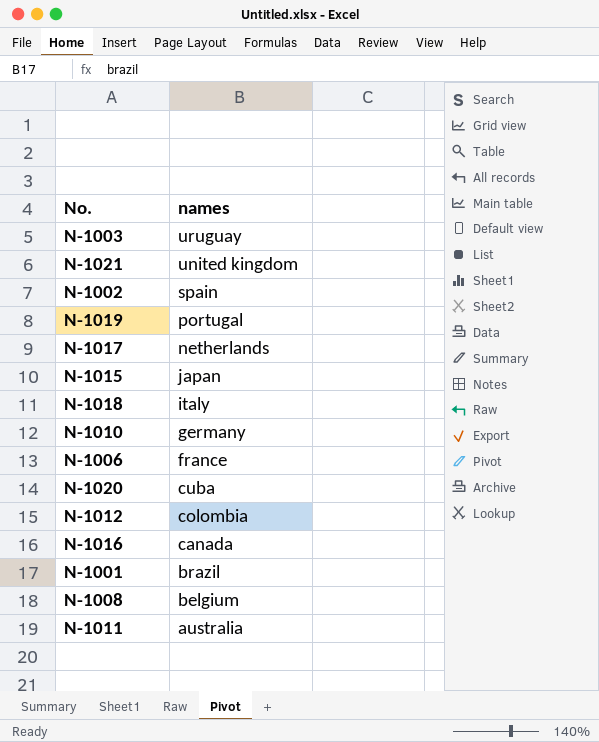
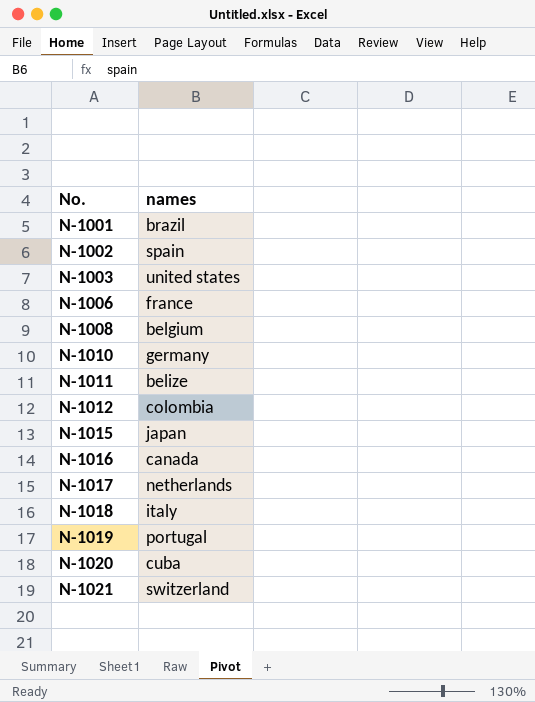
row order: names descending -> No. ascending
N-1003 | names: uruguay -> united states
N-1011 | names: australia -> belize
N-1021 | names: united kingdom -> switzerland

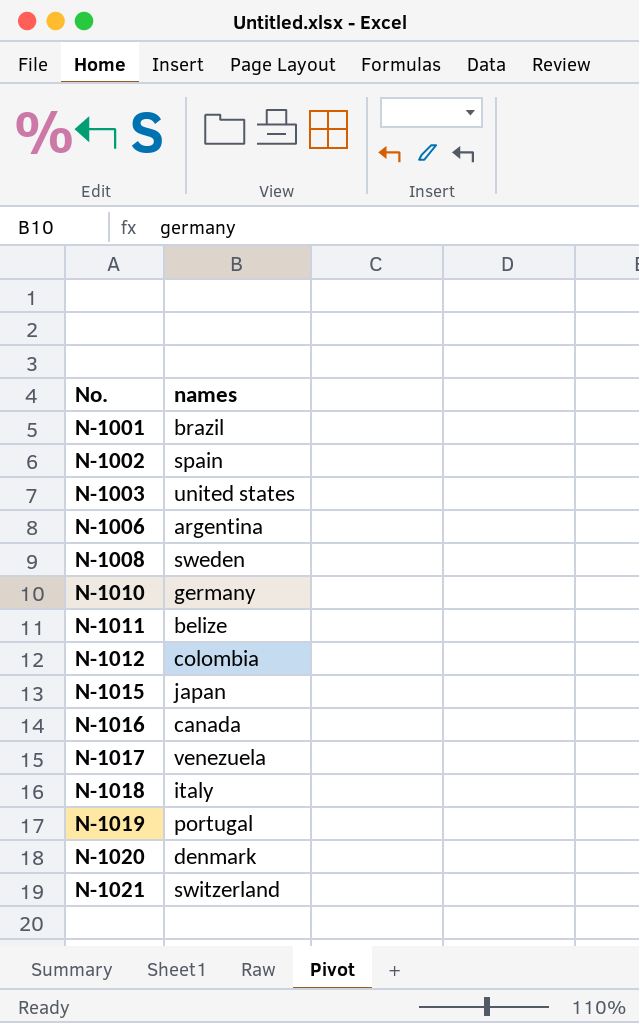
N-1006 | names: france -> argentina
N-1008 | names: belgium -> sweden
N-1017 | names: netherlands -> venezuela
N-1020 | names: cuba -> denmark

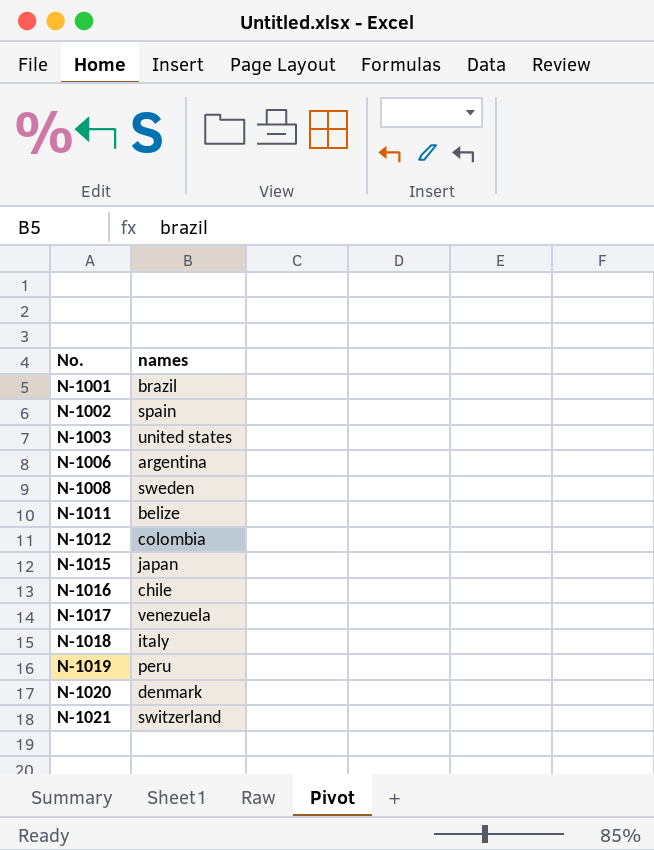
row N-1010: germany -> none
N-1016 | names: canada -> chile
N-1019 | names: portugal -> peru

